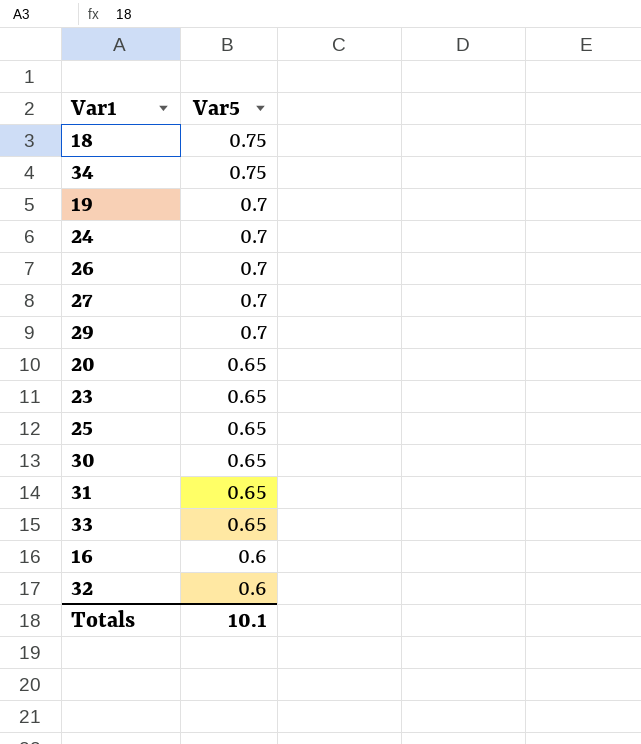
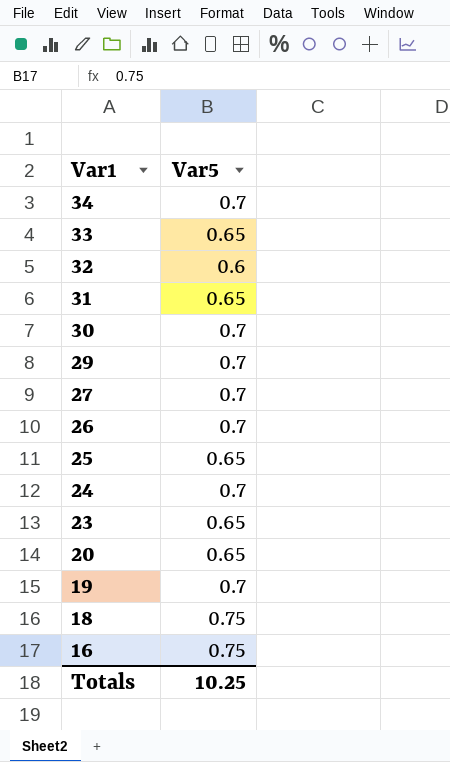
row order: Var5 descending -> Var1 descending
34 | Var5: 0.75 -> 0.7
30 | Var5: 0.65 -> 0.7
16 | Var5: 0.6 -> 0.75
Totals | Var5: 10.1 -> 10.25

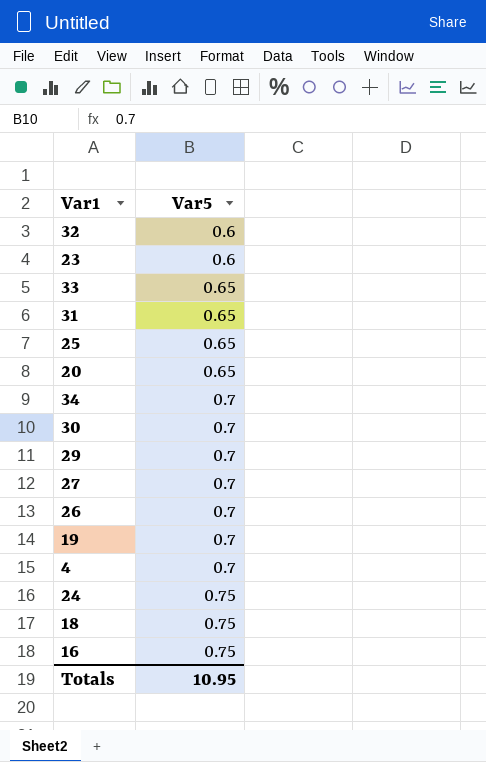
row order: Var1 descending -> Var5 ascending
23 | Var5: 0.65 -> 0.6
row 4: none -> 0.7
24 | Var5: 0.7 -> 0.75
Totals | Var5: 10.25 -> 10.95

